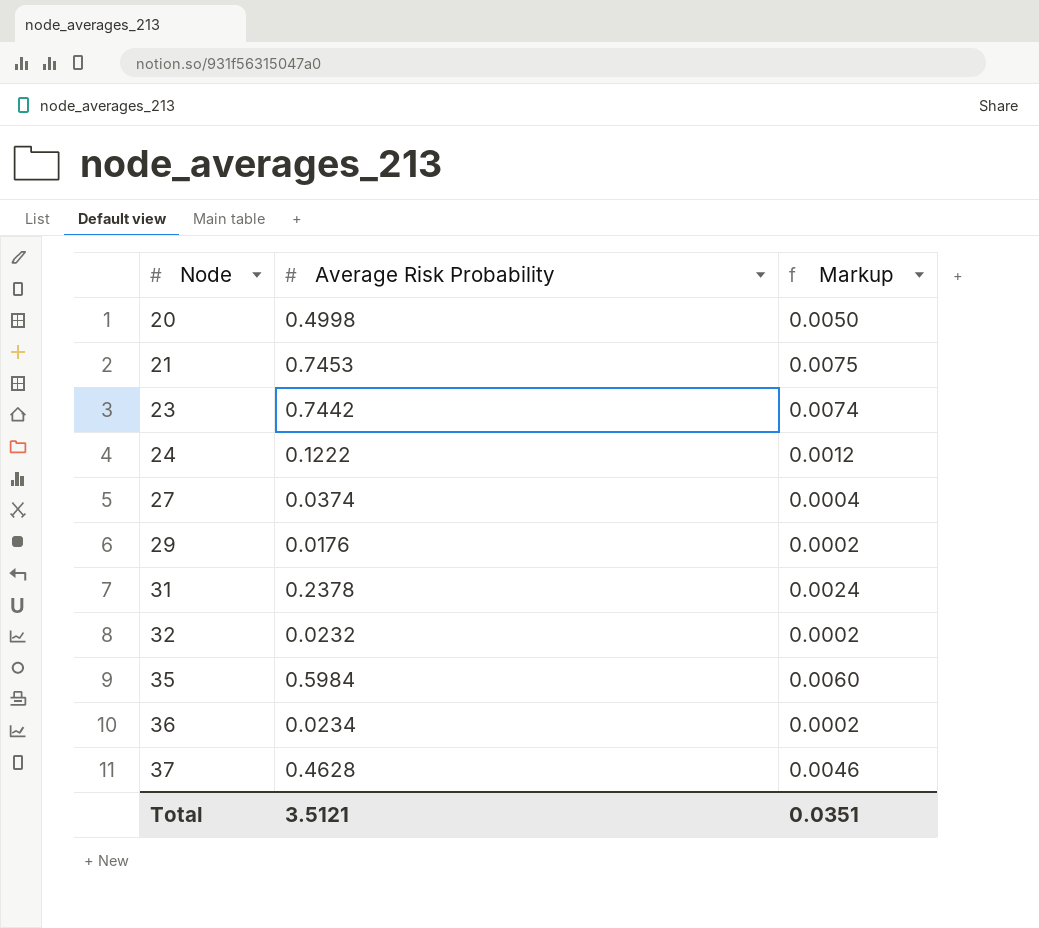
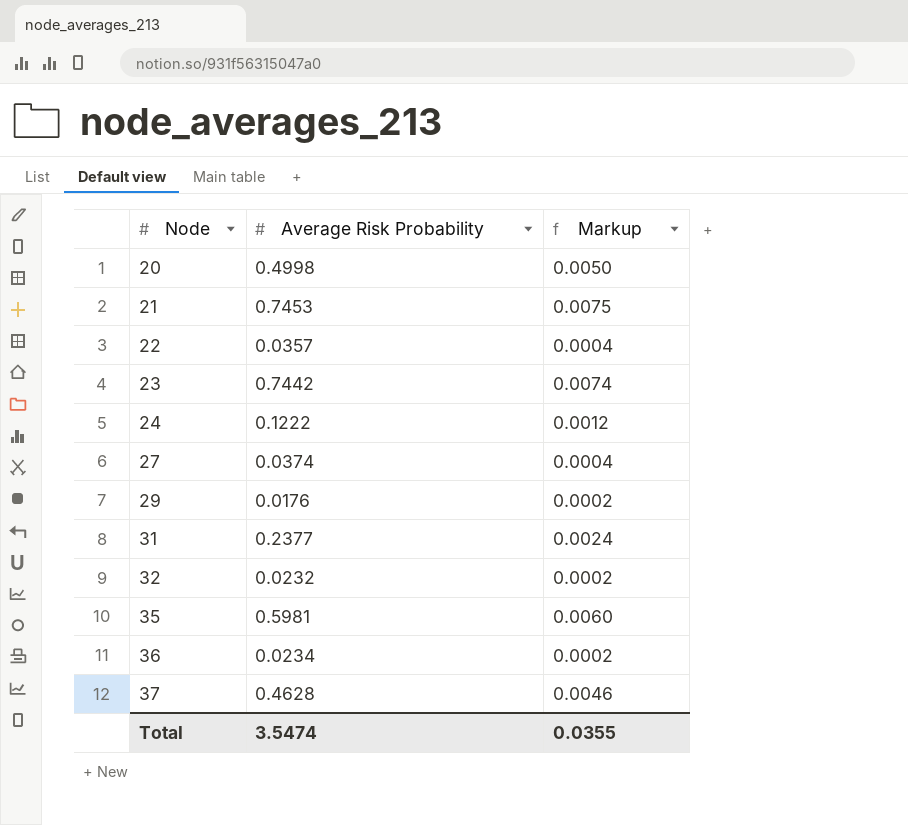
row 22: none -> 0.0357 | 0.0004
31 | Average Risk Probability: 0.2378 -> 0.2377
35 | Average Risk Probability: 0.5984 -> 0.5981
Total | Average Risk Probability: 3.5121 -> 3.5474
Total | Markup: 0.0351 -> 0.0355

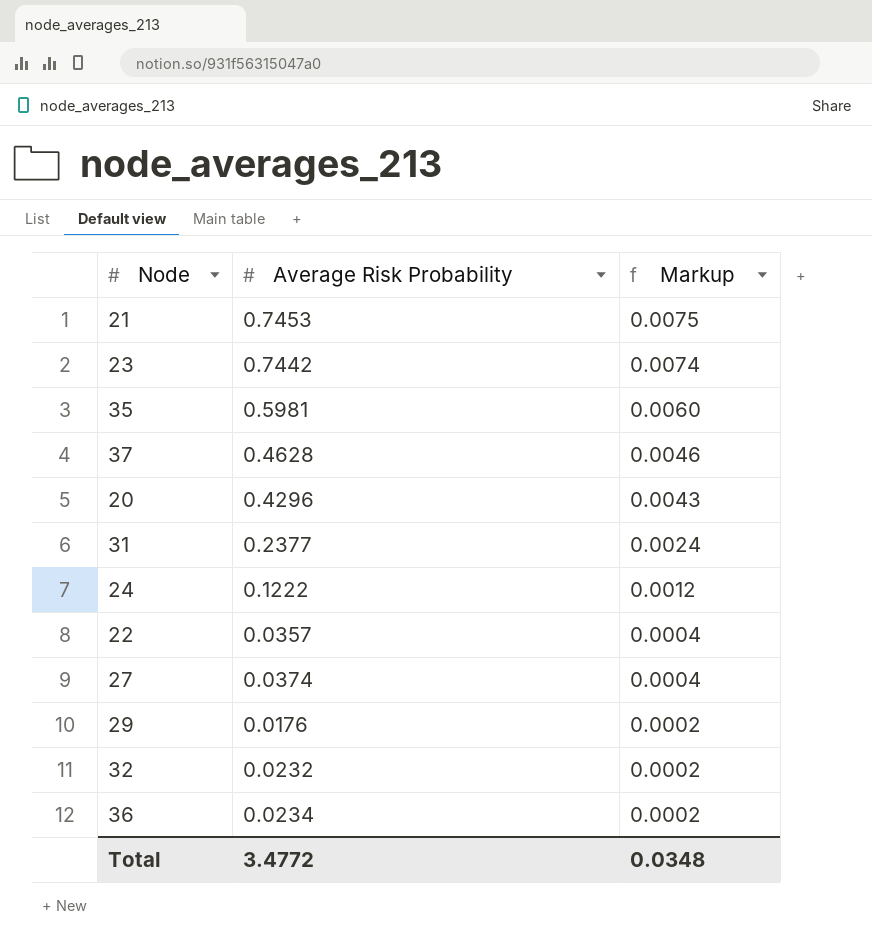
row order: Node ascending -> Markup descending
20 | Average Risk Probability: 0.4998 -> 0.4296
20 | Markup: 0.0050 -> 0.0043
Total | Average Risk Probability: 3.5474 -> 3.4772
Total | Markup: 0.0355 -> 0.0348

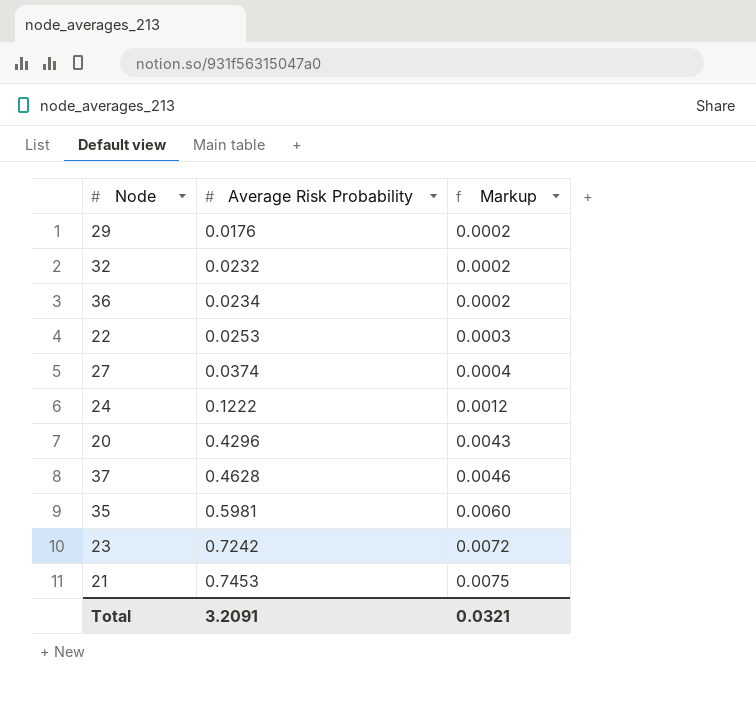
row order: Markup descending -> Average Risk Probability ascending
row 31: 0.2377 | 0.0024 -> none
22 | Average Risk Probability: 0.0357 -> 0.0253
22 | Markup: 0.0004 -> 0.0003
23 | Average Risk Probability: 0.7442 -> 0.7242
23 | Markup: 0.0074 -> 0.0072
Total | Average Risk Probability: 3.4772 -> 3.2091
Total | Markup: 0.0348 -> 0.0321

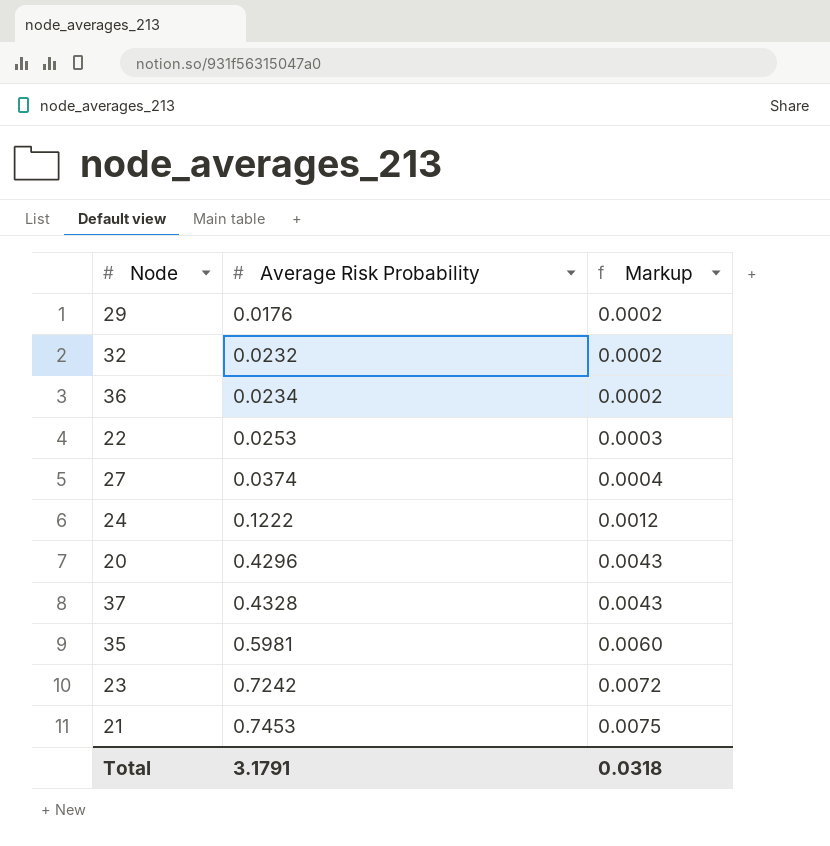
37 | Average Risk Probability: 0.4628 -> 0.4328
37 | Markup: 0.0046 -> 0.0043
Total | Average Risk Probability: 3.2091 -> 3.1791
Total | Markup: 0.0321 -> 0.0318

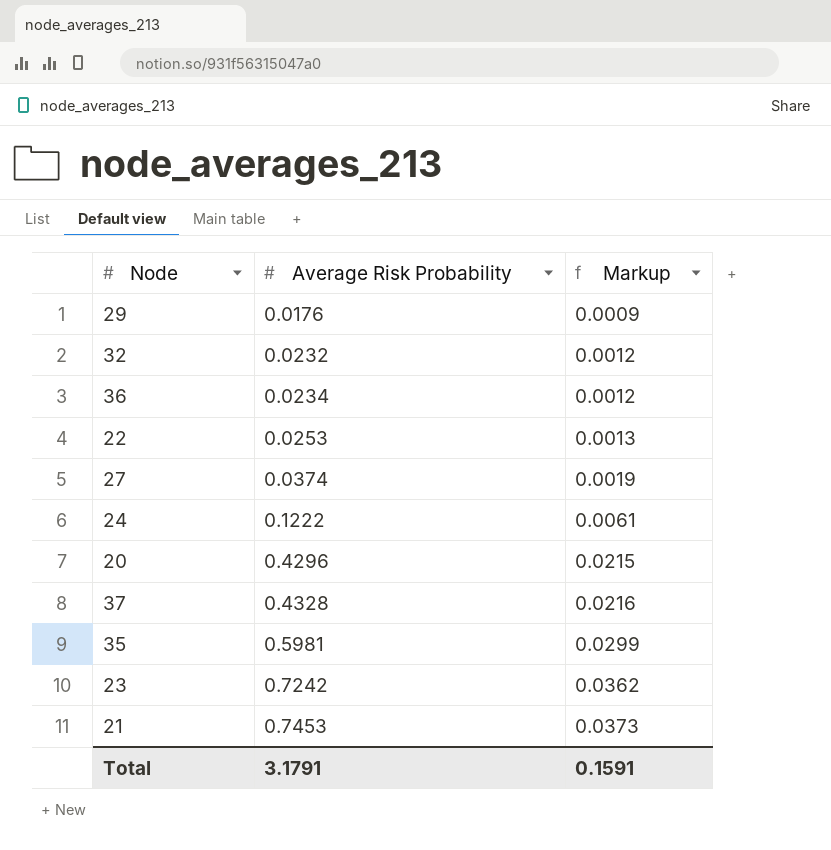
column Markup | formula: [Average Risk Probability] * 0.01 -> [Average Risk Probability] * 0.05
Total | Markup: 0.0318 -> 0.1591

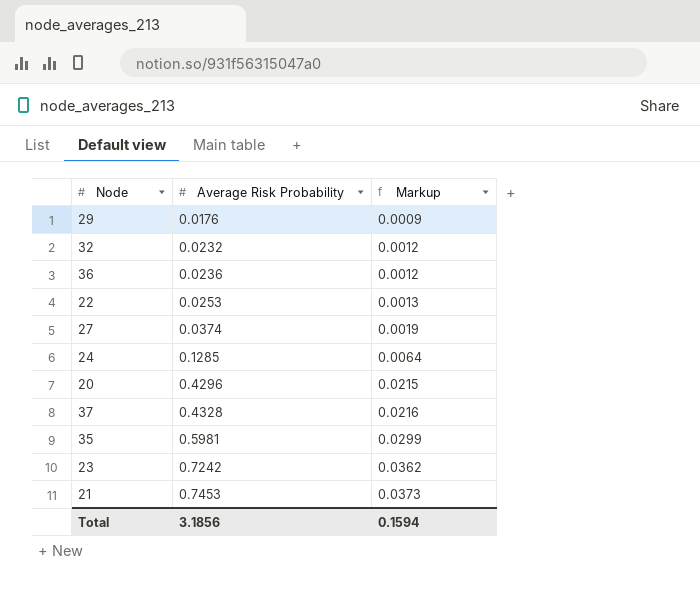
36 | Average Risk Probability: 0.0234 -> 0.0236
24 | Average Risk Probability: 0.1222 -> 0.1285
24 | Markup: 0.0061 -> 0.0064
Total | Average Risk Probability: 3.1791 -> 3.1856
Total | Markup: 0.1591 -> 0.1594

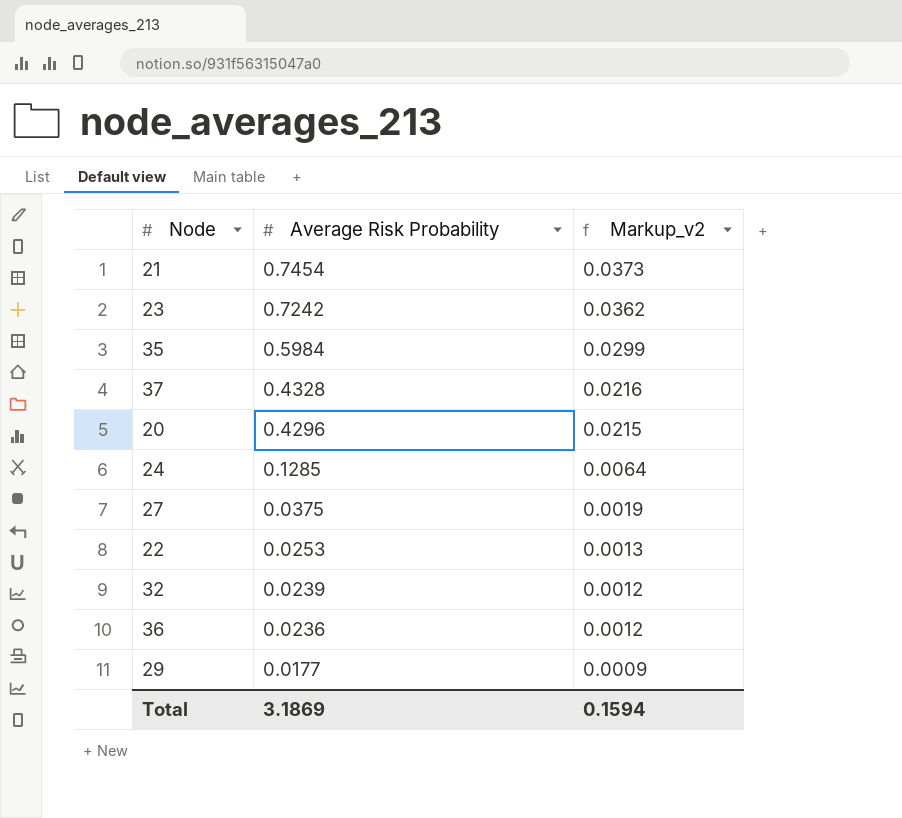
row order: Average Risk Probability ascending -> Average Risk Probability descending
column name: Markup -> Markup_v2
21 | Average Risk Probability: 0.7453 -> 0.7454
35 | Average Risk Probability: 0.5981 -> 0.5984
27 | Average Risk Probability: 0.0374 -> 0.0375
32 | Average Risk Probability: 0.0232 -> 0.0239
29 | Average Risk Probability: 0.0176 -> 0.0177
Total | Average Risk Probability: 3.1856 -> 3.1869

